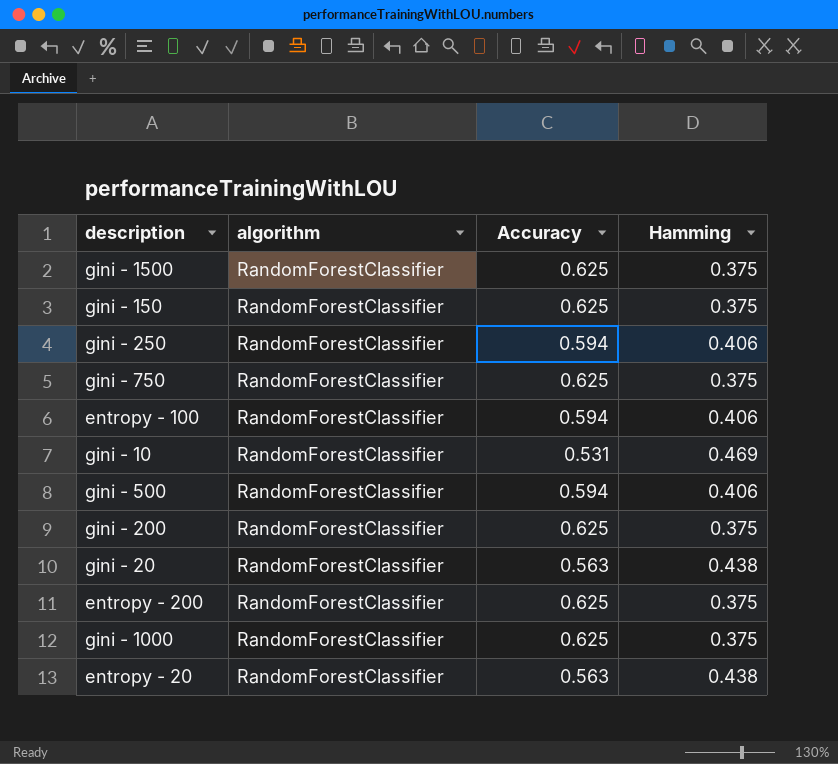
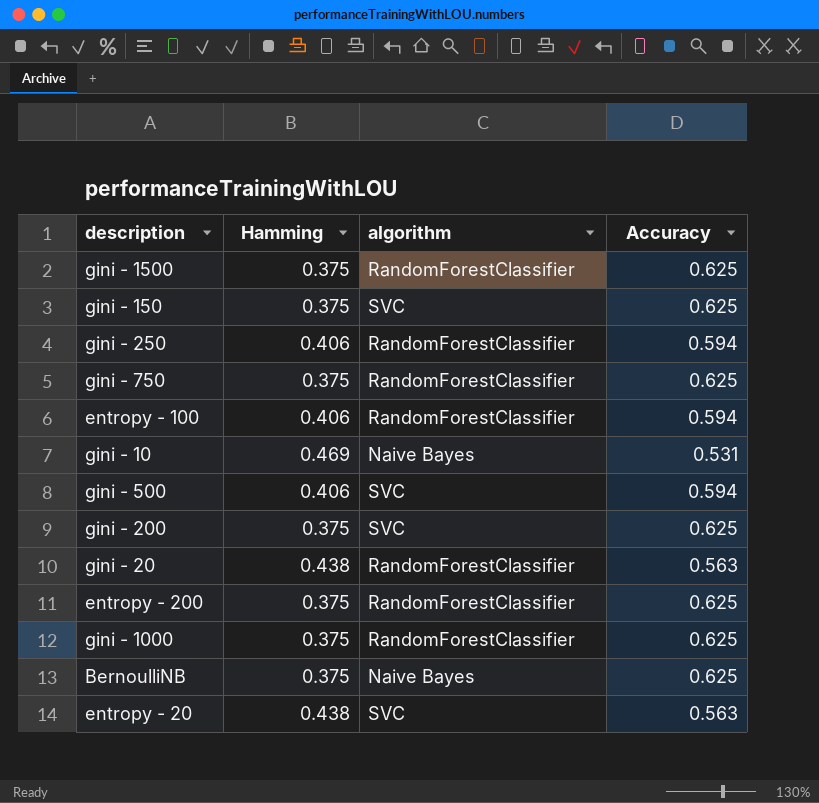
column Hamming | position: 4 -> 2
gini - 150 | algorithm: RandomForestClassifier -> SVC
gini - 10 | algorithm: RandomForestClassifier -> Naive Bayes
gini - 500 | algorithm: RandomForestClassifier -> SVC
gini - 200 | algorithm: RandomForestClassifier -> SVC
row BernoulliNB: none -> 0.375 | Naive Bayes | 0.625
entropy - 20 | algorithm: RandomForestClassifier -> SVC

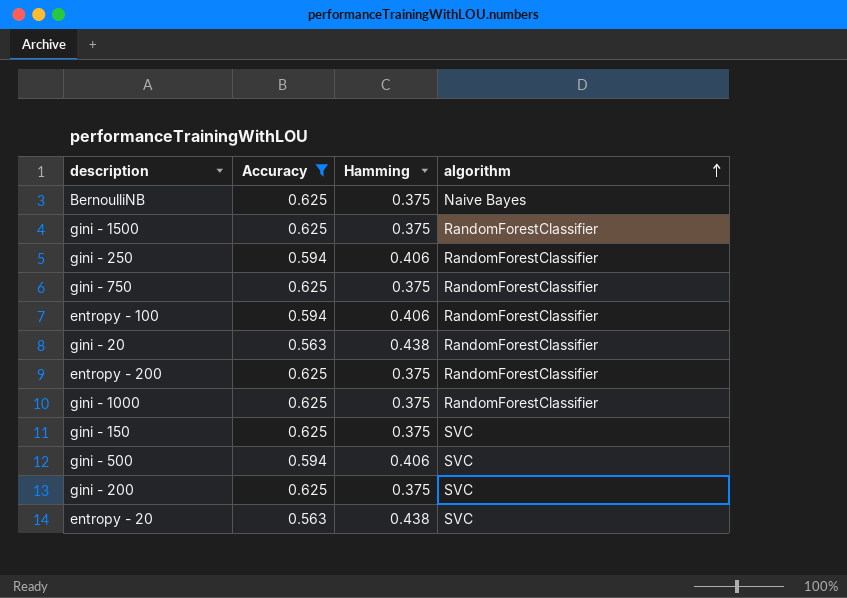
filter: none -> Accuracy != 0.531
row order: none -> algorithm ascending
column Accuracy | position: 4 -> 2

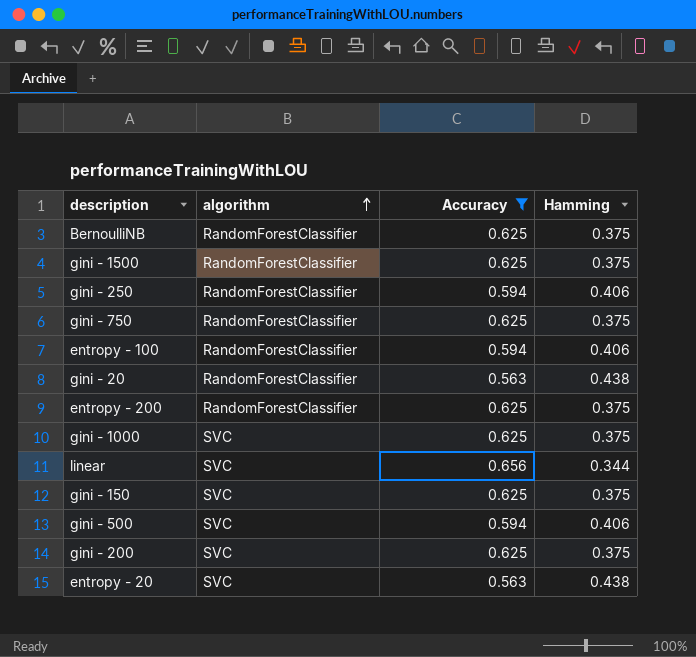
column algorithm | position: 4 -> 2
BernoulliNB | algorithm: Naive Bayes -> RandomForestClassifier
gini - 1000 | algorithm: RandomForestClassifier -> SVC
row linear: none -> SVC | 0.656 | 0.344

